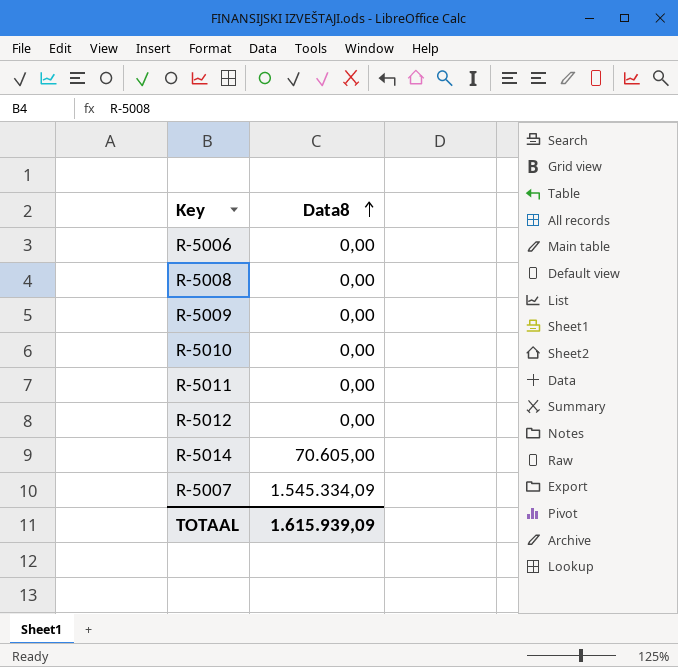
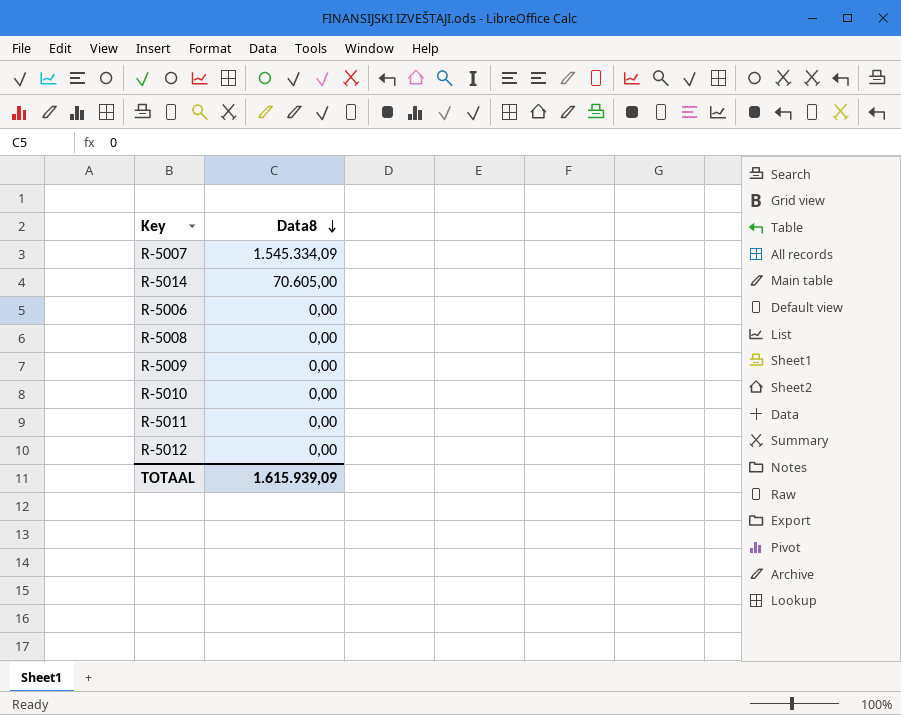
row order: Data8 ascending -> Data8 descending

